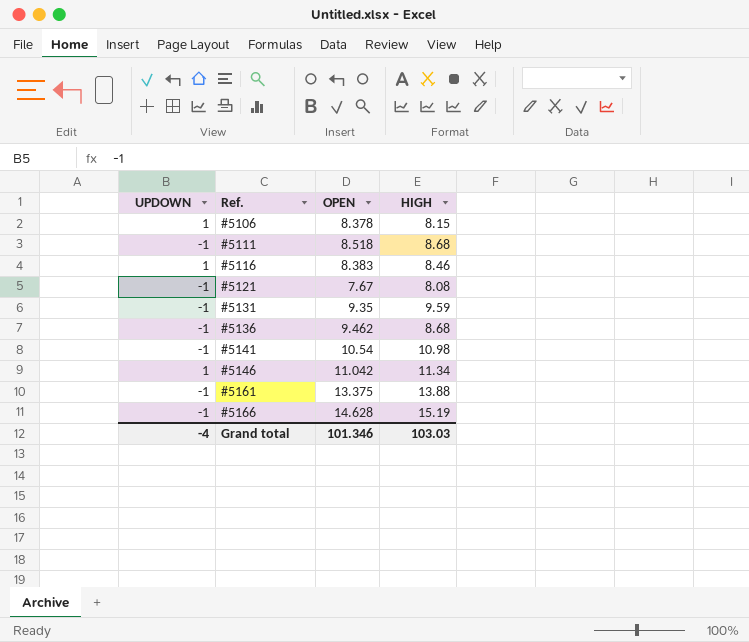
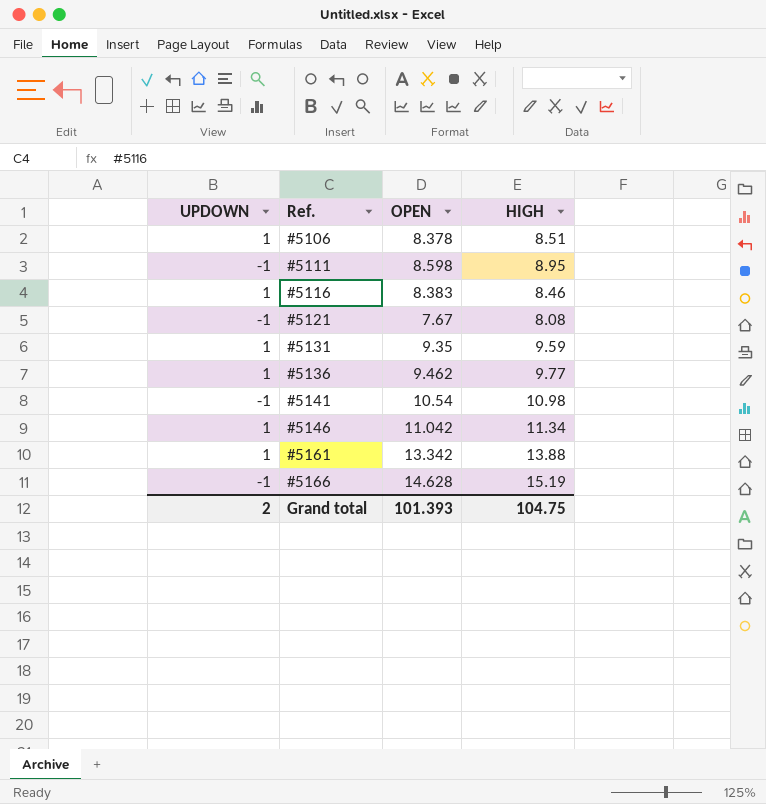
#5106 | HIGH: 8.15 -> 8.51
#5111 | OPEN: 8.518 -> 8.598
#5111 | HIGH: 8.68 -> 8.95
#5131 | UPDOWN: -1 -> 1
#5136 | UPDOWN: -1 -> 1
#5136 | HIGH: 8.68 -> 9.77
#5161 | UPDOWN: -1 -> 1
#5161 | OPEN: 13.375 -> 13.342
Grand total | UPDOWN: -4 -> 2
Grand total | OPEN: 101.346 -> 101.393
Grand total | HIGH: 103.03 -> 104.75

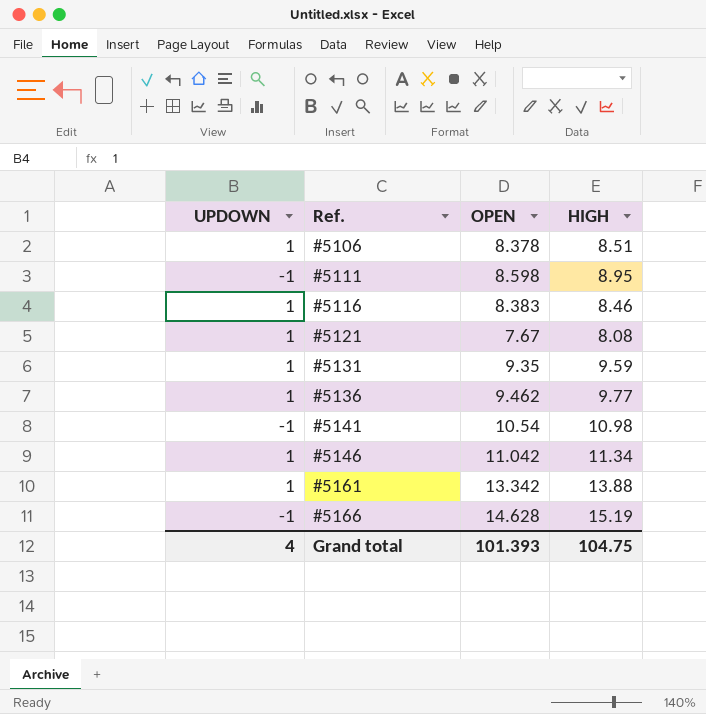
#5121 | UPDOWN: -1 -> 1
Grand total | UPDOWN: 2 -> 4

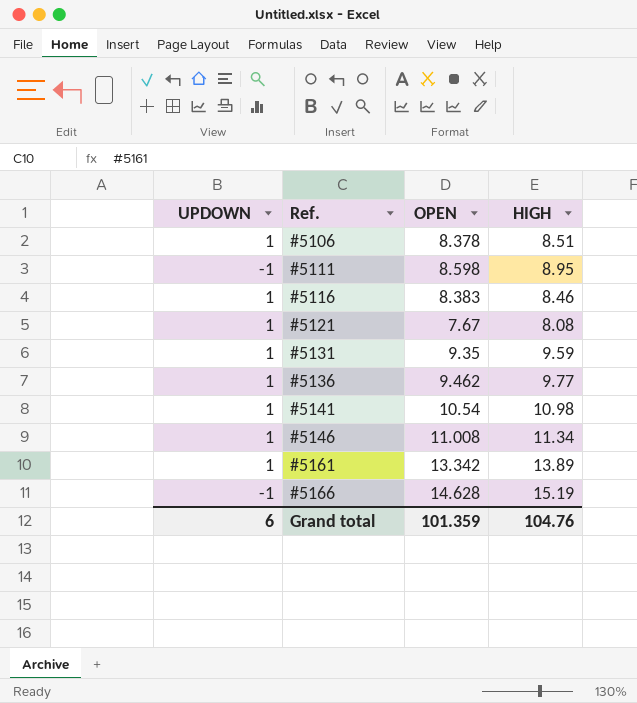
#5141 | UPDOWN: -1 -> 1
#5146 | OPEN: 11.042 -> 11.008
#5161 | HIGH: 13.88 -> 13.89
Grand total | UPDOWN: 4 -> 6
Grand total | OPEN: 101.393 -> 101.359
Grand total | HIGH: 104.75 -> 104.76

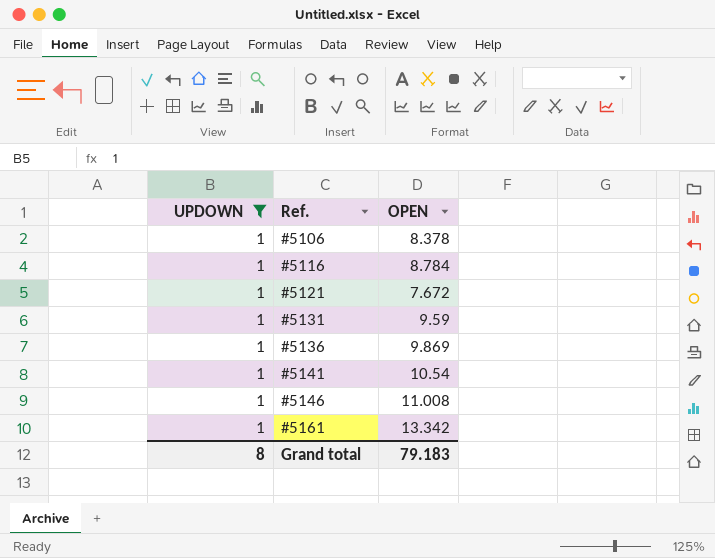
filter: none -> UPDOWN = 1
column HIGH | position: 4 -> none
#5116 | OPEN: 8.383 -> 8.784
#5121 | OPEN: 7.67 -> 7.672
#5131 | OPEN: 9.35 -> 9.59
#5136 | OPEN: 9.462 -> 9.869
Grand total | UPDOWN: 6 -> 8
Grand total | OPEN: 101.359 -> 79.183

